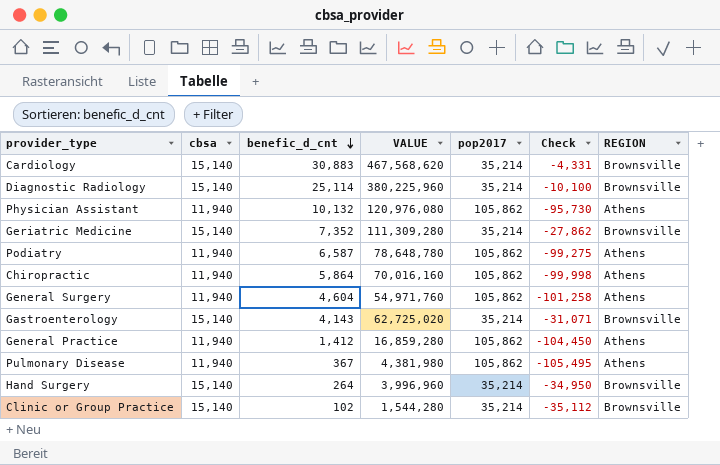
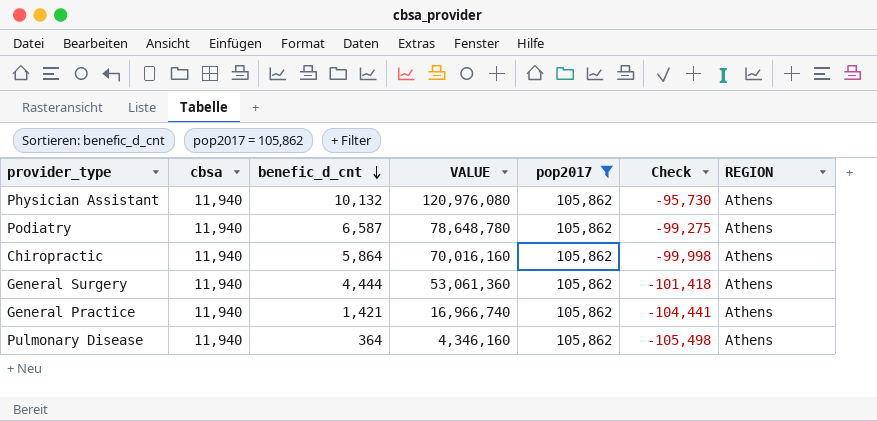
filter: none -> pop2017 = 105,862
General Surgery | benefic_d_cnt: 4,604 -> 4,444
General Surgery | VALUE: 54,971,760 -> 53,061,360
General Surgery | Check: -101,258 -> -101,418
General Practice | benefic_d_cnt: 1,412 -> 1,421
General Practice | VALUE: 16,859,280 -> 16,966,740
General Practice | Check: -104,450 -> -104,441
Pulmonary Disease | benefic_d_cnt: 367 -> 364
Pulmonary Disease | VALUE: 4,381,980 -> 4,346,160
Pulmonary Disease | Check: -105,495 -> -105,498

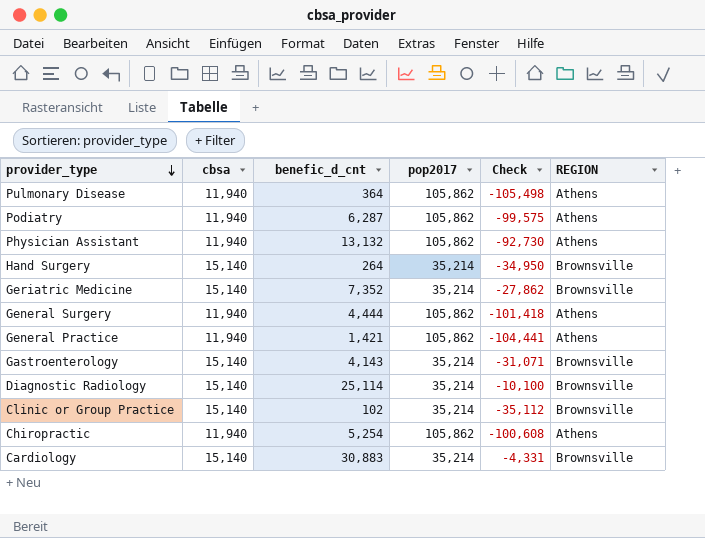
filter: pop2017 = 105,862 -> none
row order: benefic_d_cnt descending -> provider_type descending
column VALUE | formula: [cbsa] * [benefic_d_cnt] -> none
Podiatry | benefic_d_cnt: 6,587 -> 6,287
Podiatry | Check: -99,275 -> -99,575
Physician Assistant | benefic_d_cnt: 10,132 -> 13,132
Physician Assistant | Check: -95,730 -> -92,730
Chiropractic | benefic_d_cnt: 5,864 -> 5,254
Chiropractic | Check: -99,998 -> -100,608

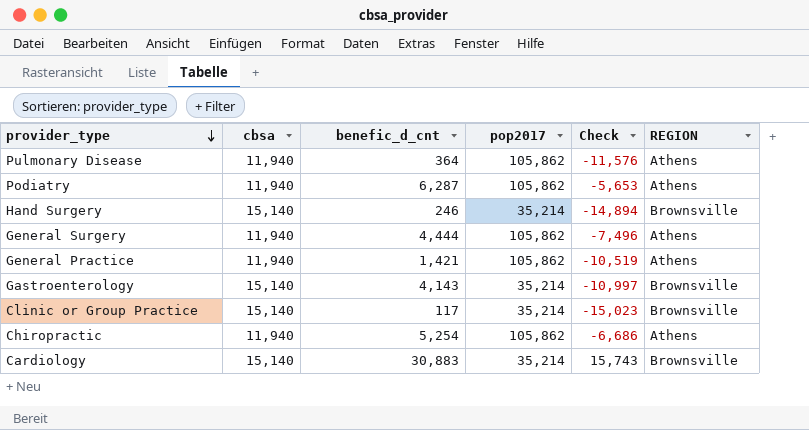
column Check | formula: [benefic_d_cnt] - [pop2017] -> [benefic_d_cnt] - [cbsa]
row Physician Assistant: 11,940 | 13,132 | 105,862 | -92,730 | Athens -> none
row Geriatric Medicine: 15,140 | 7,352 | 35,214 | -27,862 | Brownsville -> none
row Diagnostic Radiology: 15,140 | 25,114 | 35,214 | -10,100 | Brownsville -> none
Hand Surgery | benefic_d_cnt: 264 -> 246
Clinic or Group Practice | benefic_d_cnt: 102 -> 117

